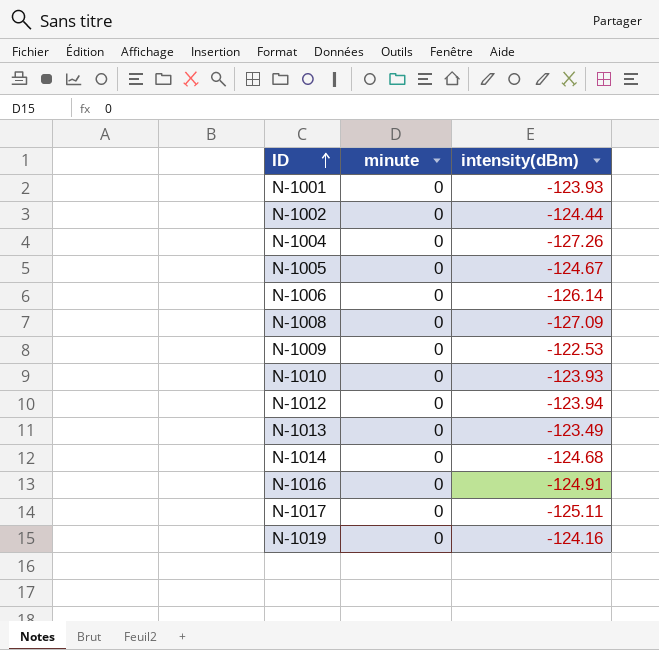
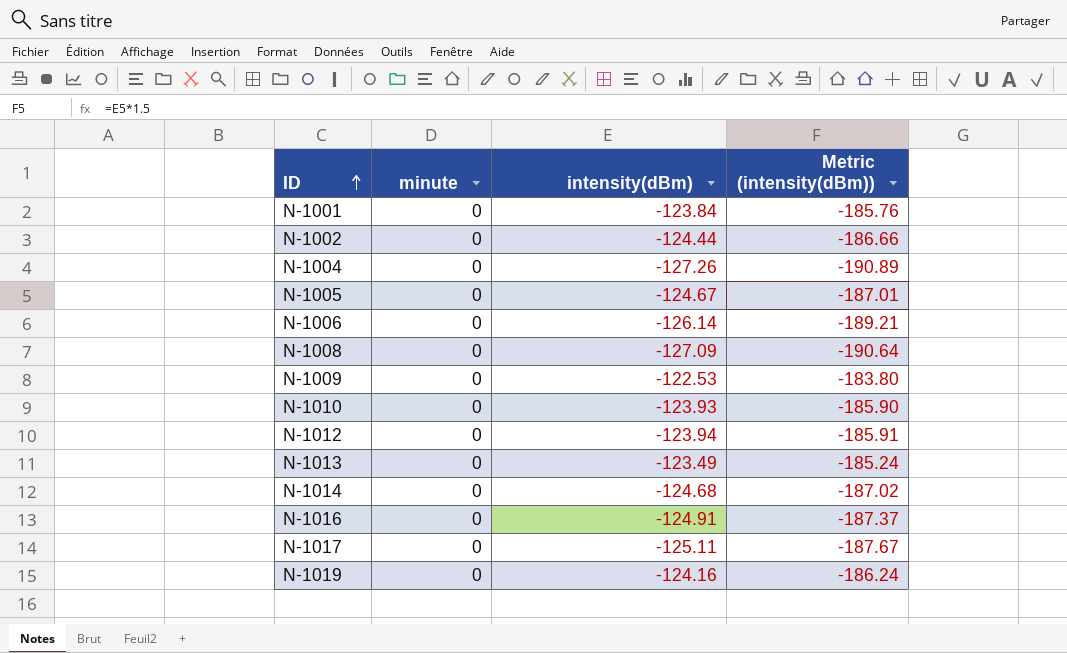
column Metric (intensity(dBm)) | formula: none -> [intensity(dBm)] * 1.5
N-1001 | intensity(dBm): -123.93 -> -123.84

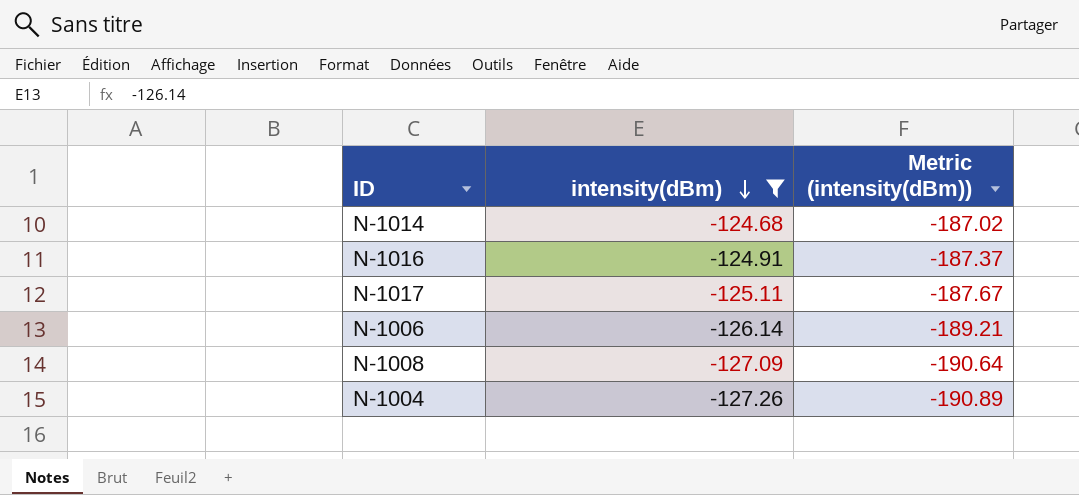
filter: none -> intensity(dBm) <= -124.68
row order: ID ascending -> intensity(dBm) descending
column minute | position: 2 -> none

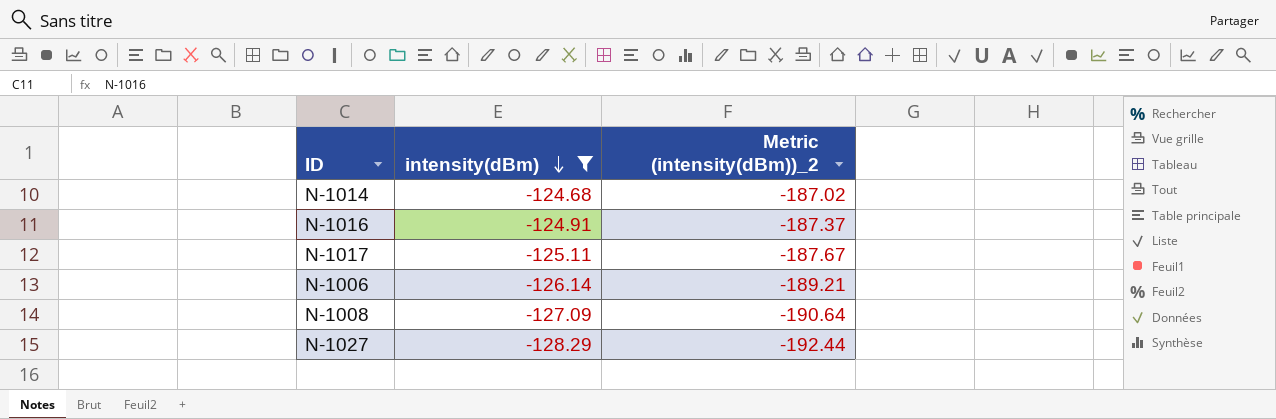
column name: Metric (intensity(dBm)) -> Metric (intensity(dBm))_2
row N-1004: -127.26 | -190.89 -> none
row N-1027: none -> -128.29 | -192.44

